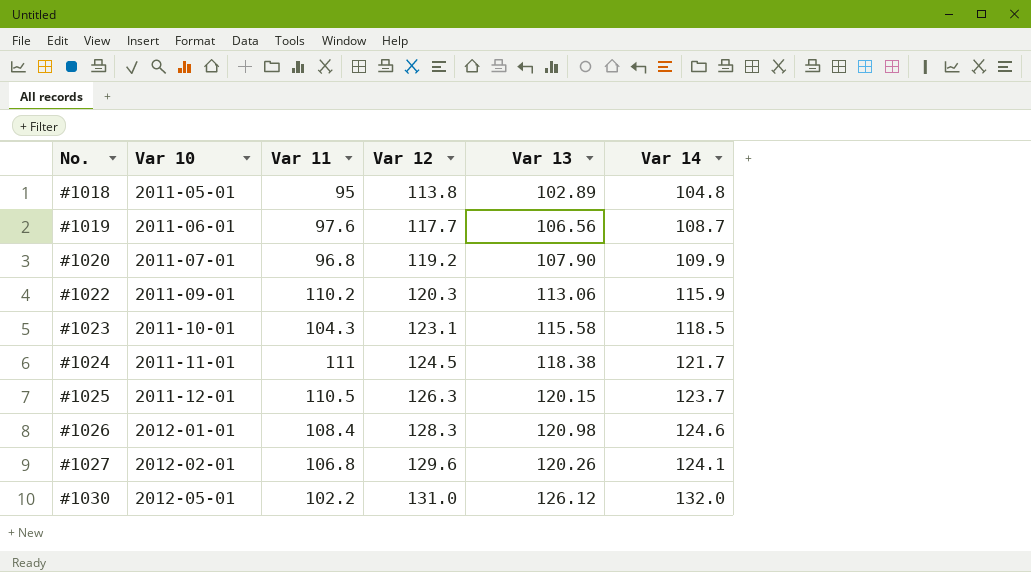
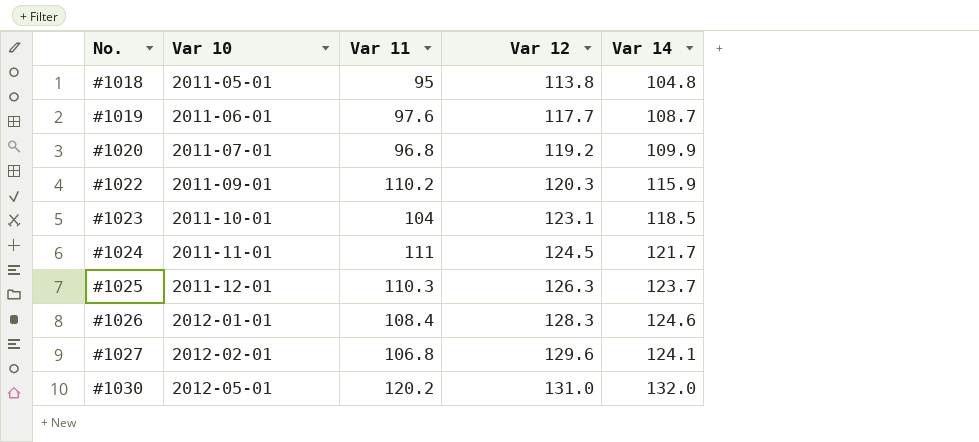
column Var 13 | position: 5 -> none
#1023 | Var 11: 104.3 -> 104
#1025 | Var 11: 110.5 -> 110.3
#1030 | Var 11: 102.2 -> 120.2

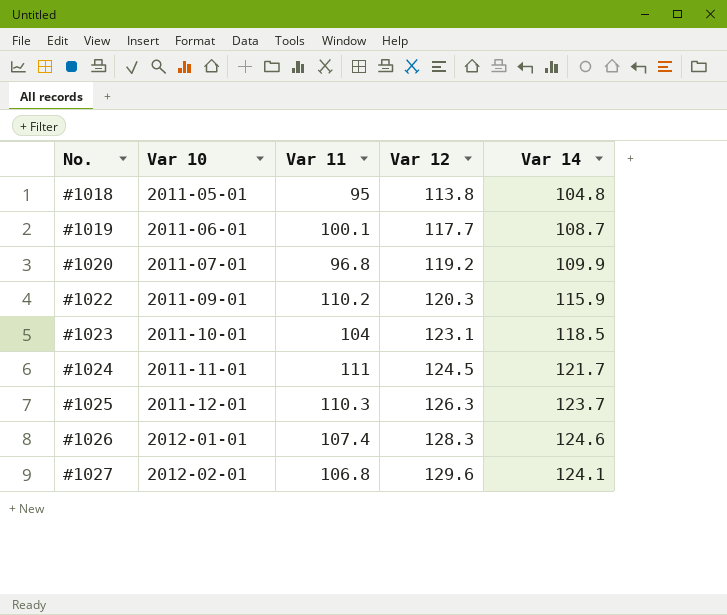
row #1030: 2012-05-01 | 120.2 | 131.0 | 132.0 -> none
#1019 | Var 11: 97.6 -> 100.1
#1026 | Var 11: 108.4 -> 107.4

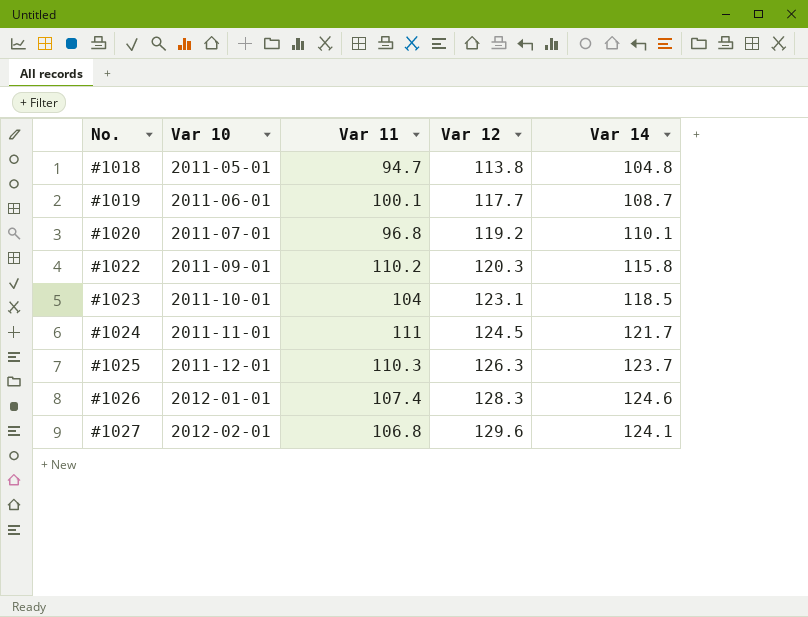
#1018 | Var 11: 95 -> 94.7
#1020 | Var 14: 109.9 -> 110.1
#1022 | Var 14: 115.9 -> 115.8

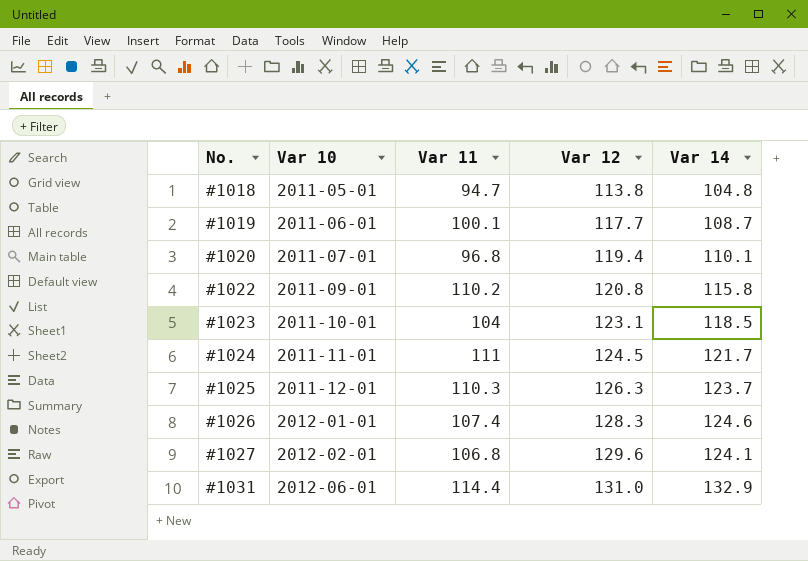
#1020 | Var 12: 119.2 -> 119.4
#1022 | Var 12: 120.3 -> 120.8
row #1031: none -> 2012-06-01 | 114.4 | 131.0 | 132.9

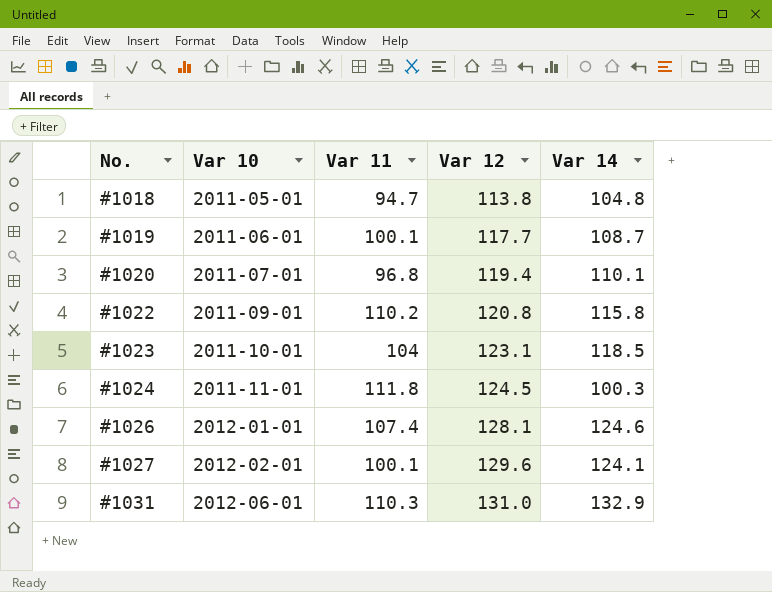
row #1025: 2011-12-01 | 110.3 | 126.3 | 123.7 -> none
#1024 | Var 11: 111 -> 111.8
#1024 | Var 14: 121.7 -> 100.3
#1026 | Var 12: 128.3 -> 128.1
#1027 | Var 11: 106.8 -> 100.1
#1031 | Var 11: 114.4 -> 110.3

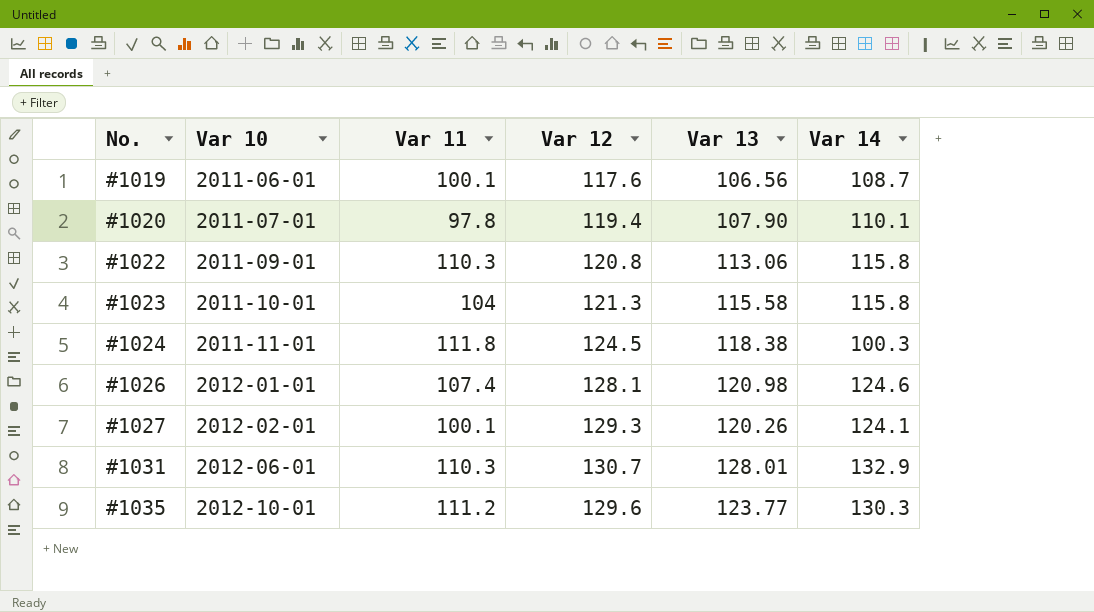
column Var 13 | position: none -> 5
row #1018: 2011-05-01 | 94.7 | 113.8 | 104.8 -> none
#1019 | Var 12: 117.7 -> 117.6
#1020 | Var 11: 96.8 -> 97.8
#1022 | Var 11: 110.2 -> 110.3
#1023 | Var 12: 123.1 -> 121.3
#1023 | Var 14: 118.5 -> 115.8
#1027 | Var 12: 129.6 -> 129.3
#1031 | Var 12: 131.0 -> 130.7
row #1035: none -> 2012-10-01 | 111.2 | 129.6 | 123.77 | 130.3

